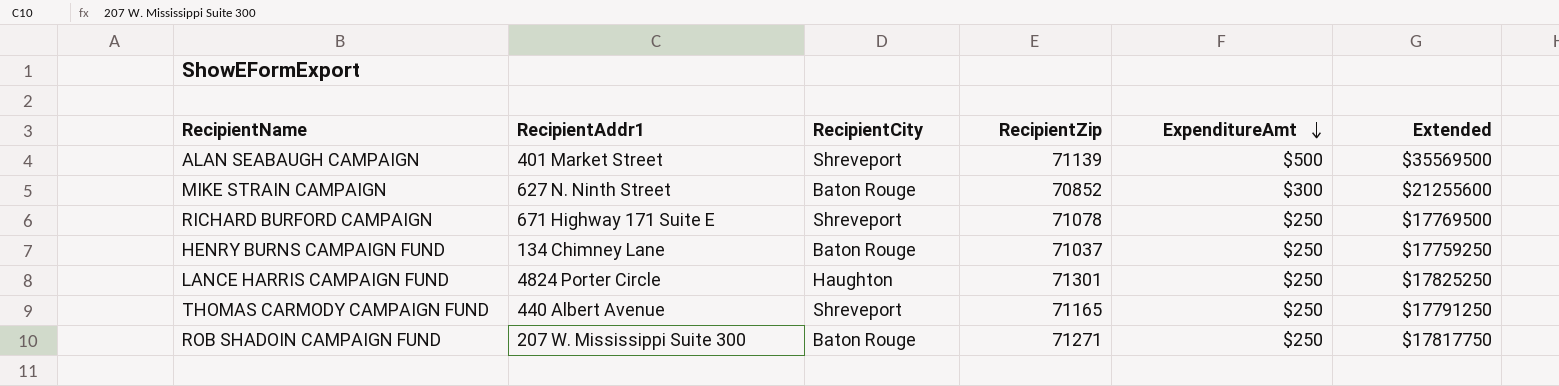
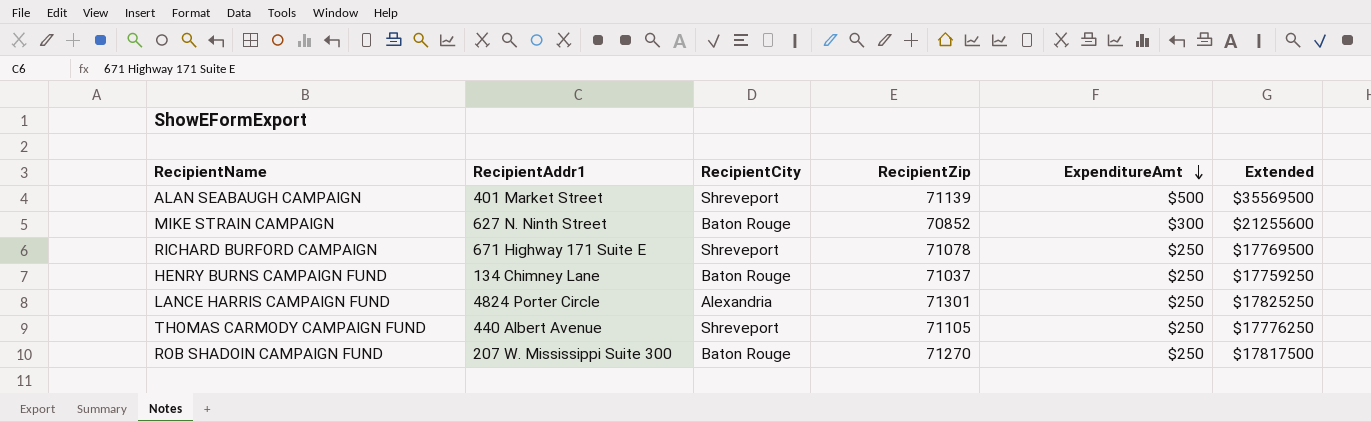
LANCE HARRIS CAMPAIGN FUND | RecipientCity: Haughton -> Alexandria
THOMAS CARMODY CAMPAIGN FUND | RecipientZip: 71165 -> 71105
THOMAS CARMODY CAMPAIGN FUND | Extended: $17791250 -> $17776250
ROB SHADOIN CAMPAIGN FUND | RecipientZip: 71271 -> 71270
ROB SHADOIN CAMPAIGN FUND | Extended: $17817750 -> $17817500

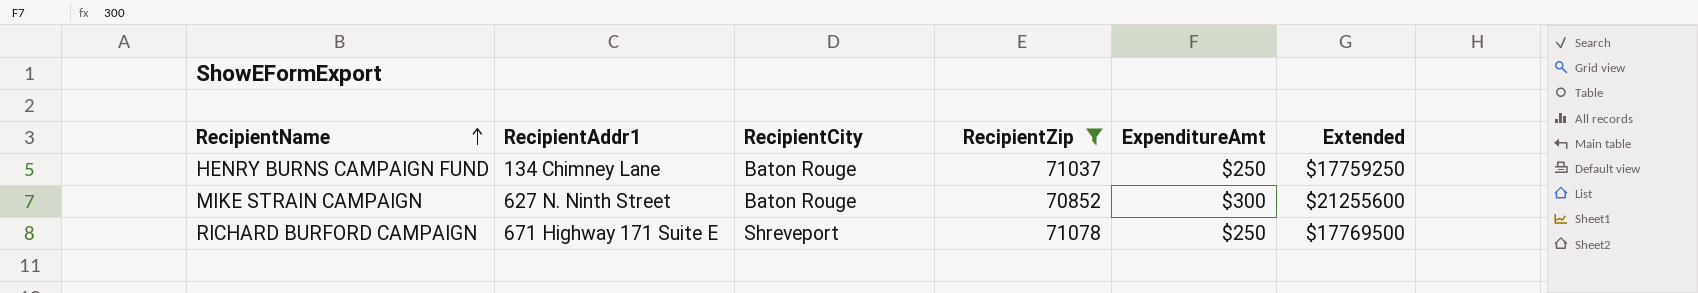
filter: none -> RecipientZip <= 71078
row order: ExpenditureAmt descending -> RecipientName ascending

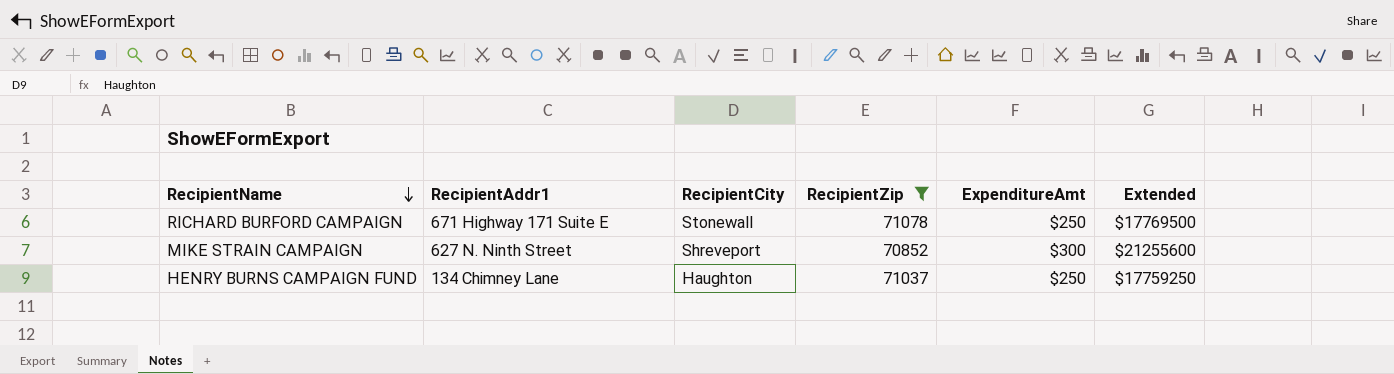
row order: RecipientName ascending -> RecipientName descending
RICHARD BURFORD CAMPAIGN | RecipientCity: Shreveport -> Stonewall
MIKE STRAIN CAMPAIGN | RecipientCity: Baton Rouge -> Shreveport
HENRY BURNS CAMPAIGN FUND | RecipientCity: Baton Rouge -> Haughton

